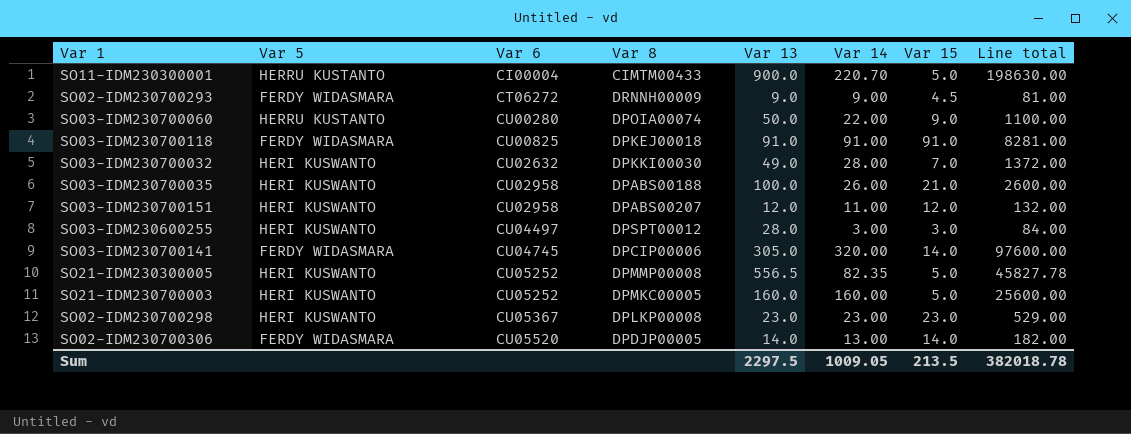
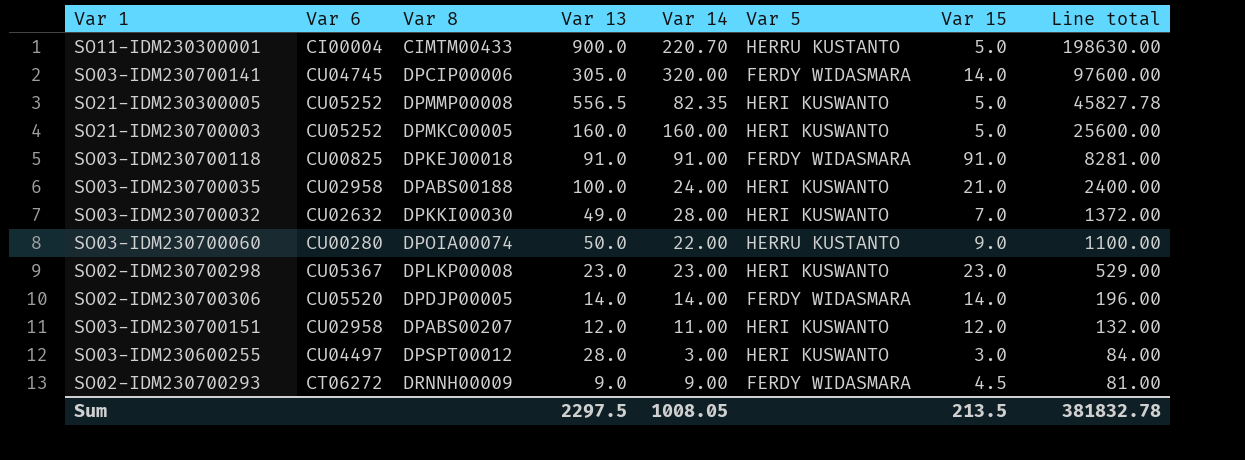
row order: Var 6 ascending -> Line total descending
column Var 5 | position: 2 -> 6
SO03-IDM230700035 | Var 14: 26.00 -> 24.00
SO03-IDM230700035 | Line total: 2600.00 -> 2400.00
SO02-IDM230700306 | Var 14: 13.00 -> 14.00
SO02-IDM230700306 | Line total: 182.00 -> 196.00
Sum | Var 14: 1009.05 -> 1008.05
Sum | Line total: 382018.78 -> 381832.78

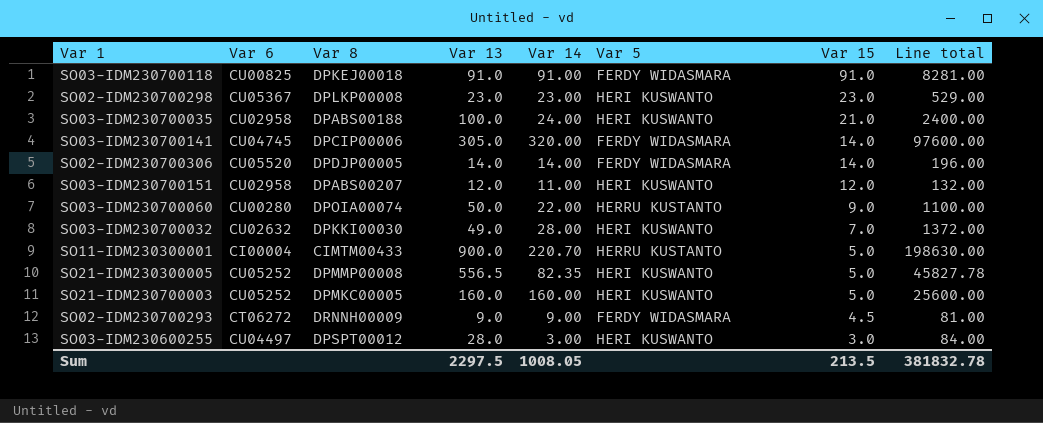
row order: Line total descending -> Var 15 descending

